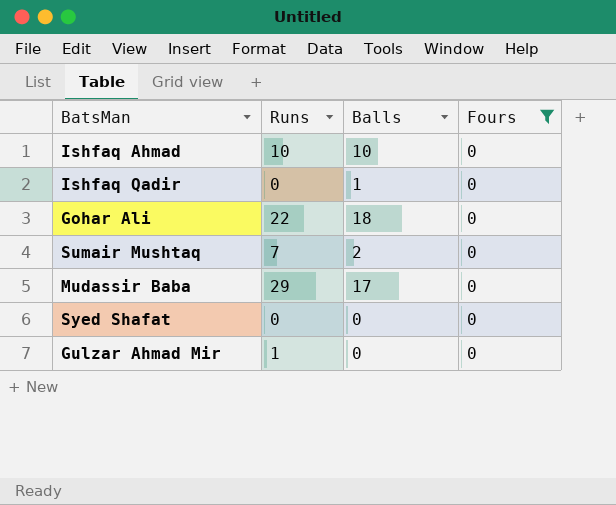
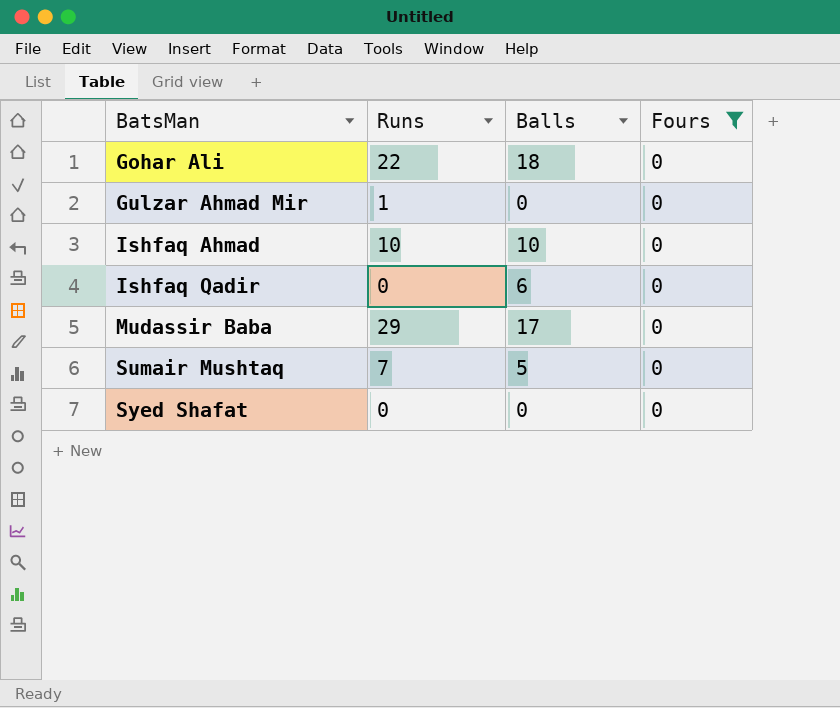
row order: none -> BatsMan ascending
Ishfaq Qadir | Balls: 1 -> 6
Sumair Mushtaq | Balls: 2 -> 5

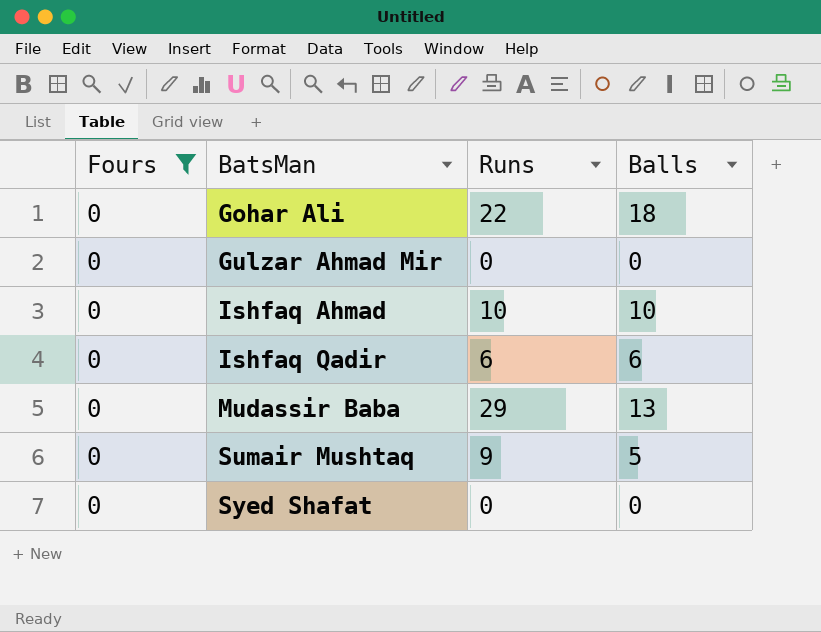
column Fours | position: 4 -> 1
Gulzar Ahmad Mir | Runs: 1 -> 0
Ishfaq Qadir | Runs: 0 -> 6
Mudassir Baba | Balls: 17 -> 13
Sumair Mushtaq | Runs: 7 -> 9

